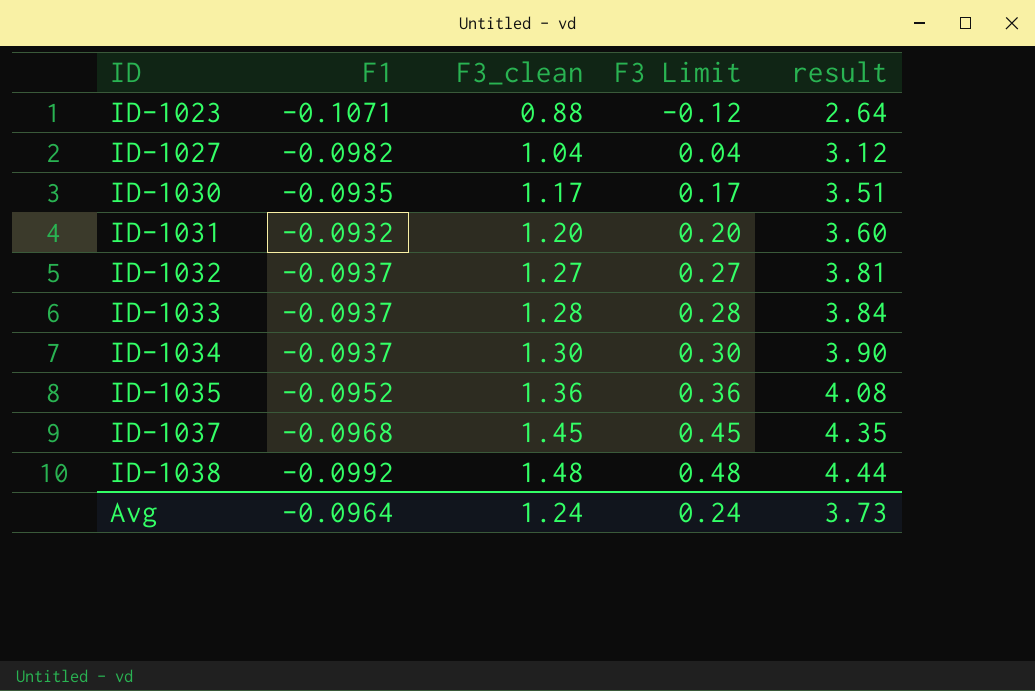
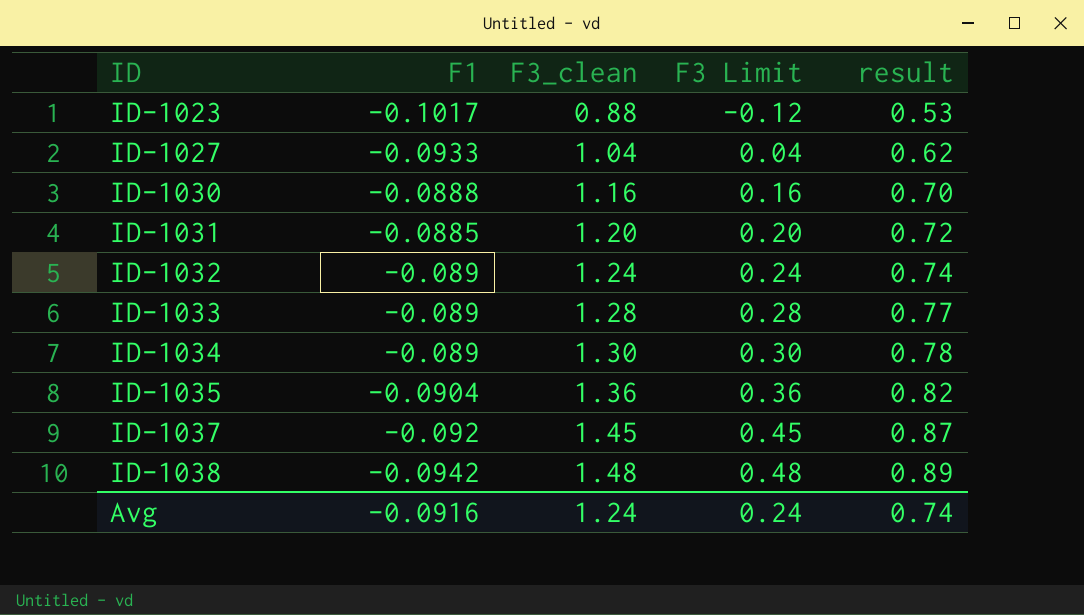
column result | formula: [F3_clean] * 3 -> [F3_clean] * 0.6
ID-1023 | F1: -0.1071 -> -0.1017
ID-1027 | F1: -0.0982 -> -0.0933
ID-1030 | F1: -0.0935 -> -0.0888
ID-1030 | F3_clean: 1.17 -> 1.16
ID-1030 | F3 Limit: 0.17 -> 0.16
ID-1031 | F1: -0.0932 -> -0.0885
ID-1032 | F1: -0.0937 -> -0.089
ID-1032 | F3_clean: 1.27 -> 1.24
ID-1032 | F3 Limit: 0.27 -> 0.24
ID-1033 | F1: -0.0937 -> -0.089
ID-1034 | F1: -0.0937 -> -0.089
ID-1035 | F1: -0.0952 -> -0.0904
ID-1037 | F1: -0.0968 -> -0.092
ID-1038 | F1: -0.0992 -> -0.0942
Avg | F1: -0.0964 -> -0.0916
Avg | result: 3.73 -> 0.74

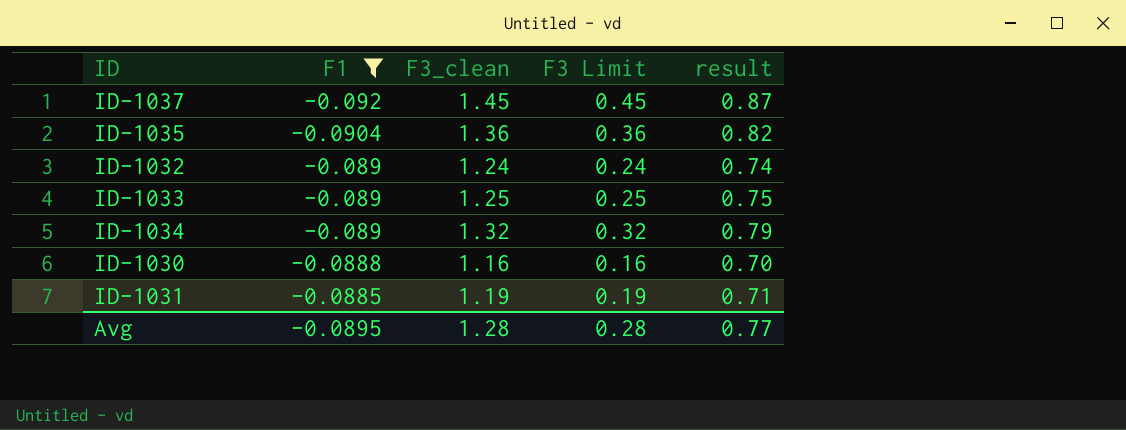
filter: none -> F1 >= -0.092
row order: ID ascending -> F1 ascending
ID-1033 | F3_clean: 1.28 -> 1.25
ID-1033 | F3 Limit: 0.28 -> 0.25
ID-1033 | result: 0.77 -> 0.75
ID-1034 | F3_clean: 1.30 -> 1.32
ID-1034 | F3 Limit: 0.30 -> 0.32
ID-1034 | result: 0.78 -> 0.79
ID-1031 | F3_clean: 1.20 -> 1.19
ID-1031 | F3 Limit: 0.20 -> 0.19
ID-1031 | result: 0.72 -> 0.71
Avg | F1: -0.0916 -> -0.0895
Avg | F3_clean: 1.24 -> 1.28
Avg | F3 Limit: 0.24 -> 0.28
Avg | result: 0.74 -> 0.77

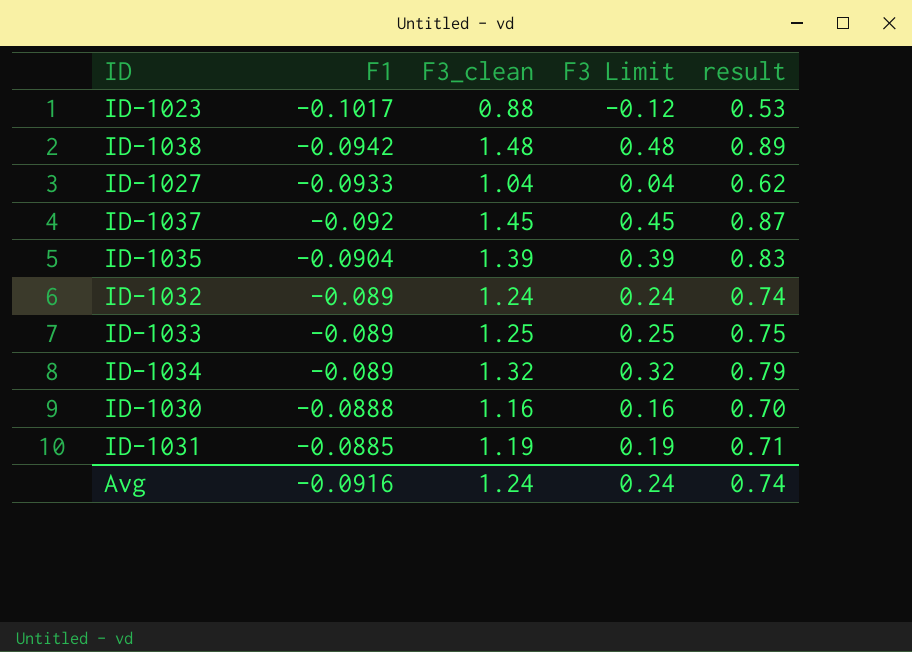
filter: F1 >= -0.092 -> none
ID-1035 | F3_clean: 1.36 -> 1.39
ID-1035 | F3 Limit: 0.36 -> 0.39
ID-1035 | result: 0.82 -> 0.83
Avg | F1: -0.0895 -> -0.0916
Avg | F3_clean: 1.28 -> 1.24
Avg | F3 Limit: 0.28 -> 0.24
Avg | result: 0.77 -> 0.74

